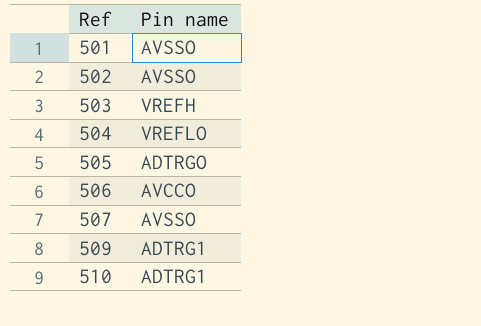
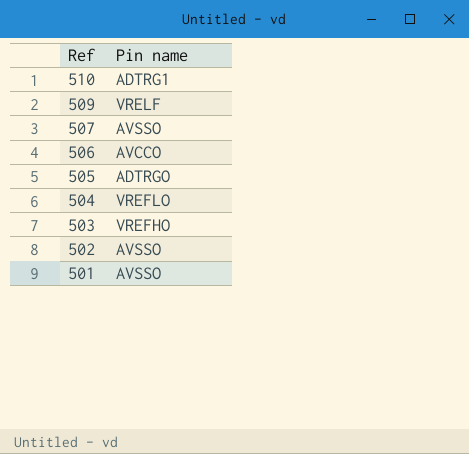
row order: Ref ascending -> Ref descending
509 | Pin name: ADTRG1 -> VRELF
503 | Pin name: VREFH -> VREFHO

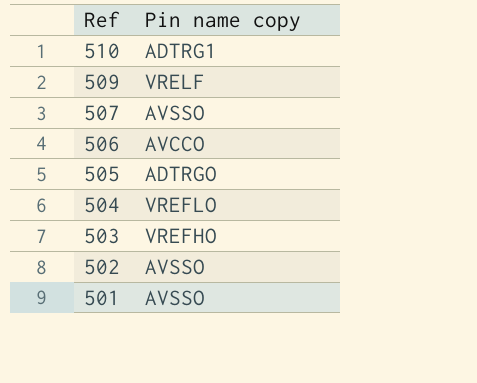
column name: Pin name -> Pin name copy

